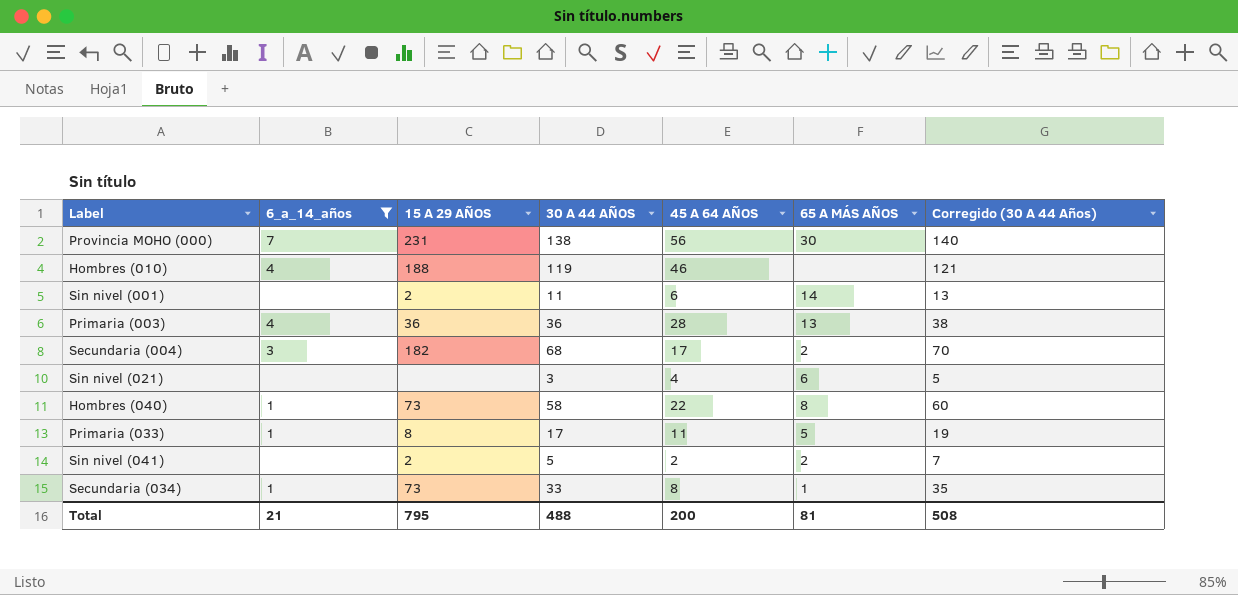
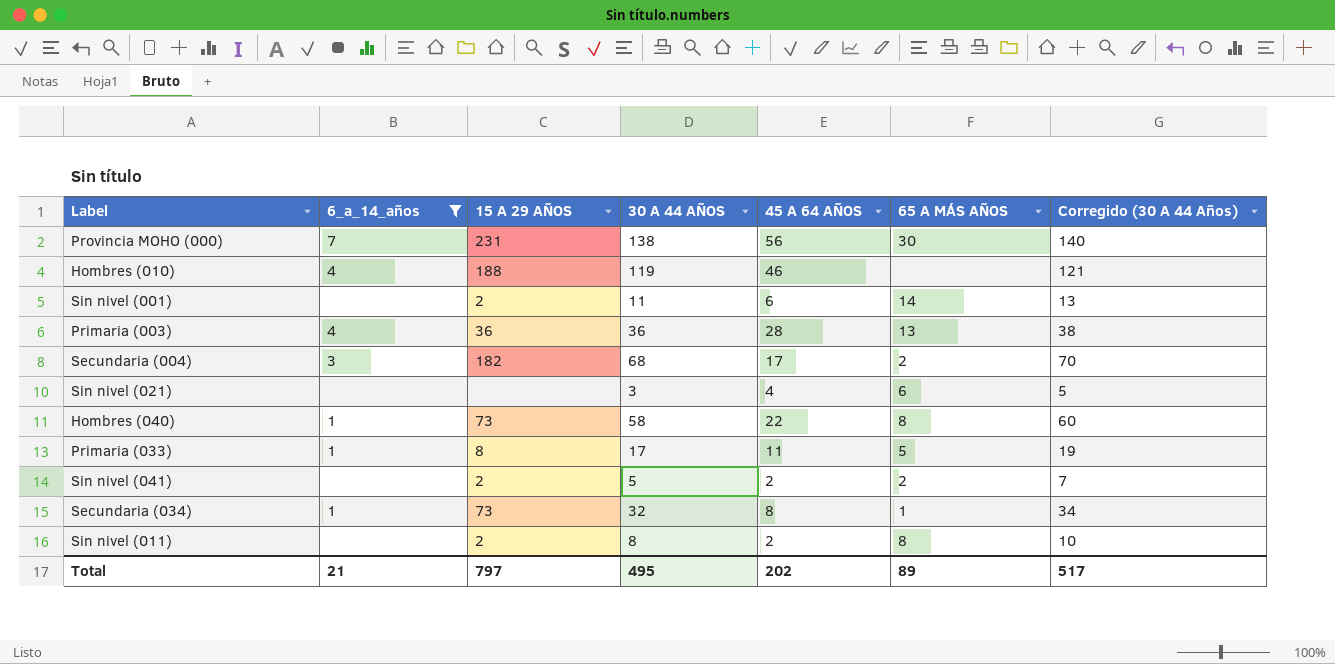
Secundaria (034) | 30 A 44 AÑOS: 33 -> 32
Secundaria (034) | Corregido (30 A 44 Años): 35 -> 34
row Sin nivel (011): none -> none | 2 | 8 | 2 | 8 | 10
Total | 15 A 29 AÑOS: 795 -> 797
Total | 30 A 44 AÑOS: 488 -> 495
Total | 45 A 64 AÑOS: 200 -> 202
Total | 65 A MÁS AÑOS: 81 -> 89
Total | Corregido (30 A 44 Años): 508 -> 517

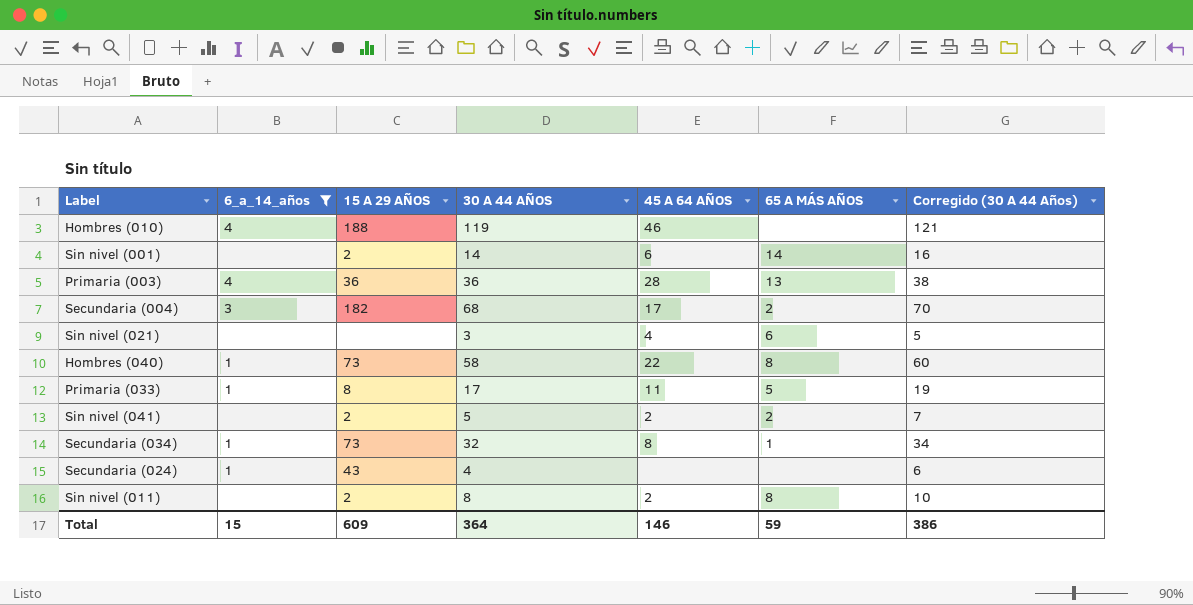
row Provincia MOHO (000): 7 | 231 | 138 | 56 | 30 | 140 -> none
Sin nivel (001) | 30 A 44 AÑOS: 11 -> 14
Sin nivel (001) | Corregido (30 A 44 Años): 13 -> 16
row Secundaria (024): none -> 1 | 43 | 4 | none | none | 6
Total | 6_a_14_años: 21 -> 15
Total | 15 A 29 AÑOS: 797 -> 609
Total | 30 A 44 AÑOS: 495 -> 364
Total | 45 A 64 AÑOS: 202 -> 146
Total | 65 A MÁS AÑOS: 89 -> 59
Total | Corregido (30 A 44 Años): 517 -> 386

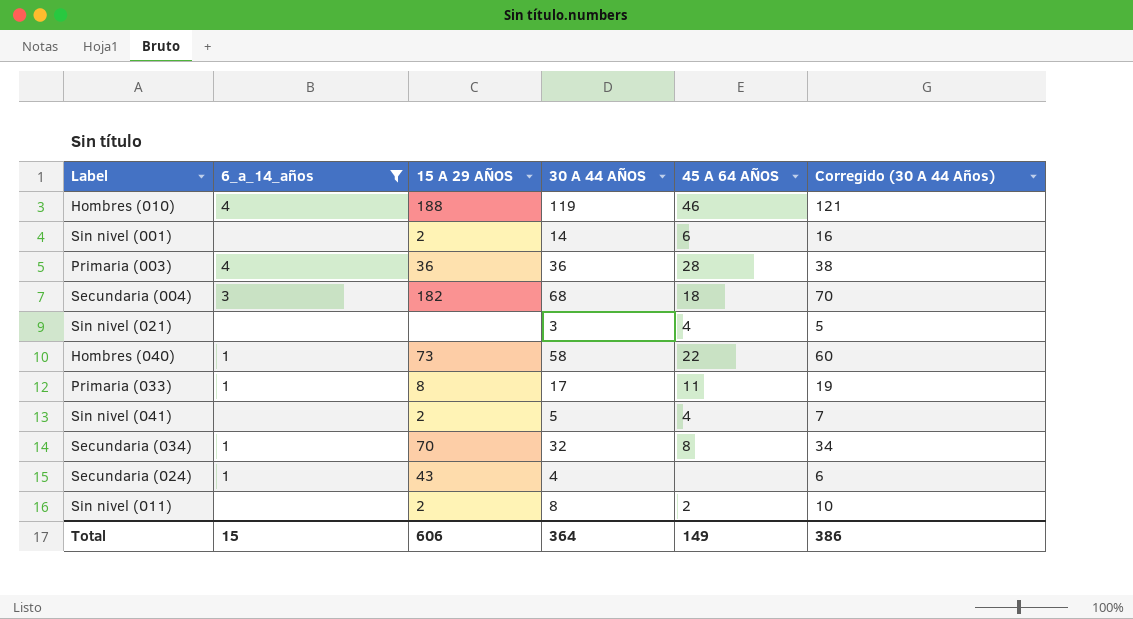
column 65 A MÁS AÑOS | position: 6 -> none
Secundaria (004) | 45 A 64 AÑOS: 17 -> 18
Sin nivel (041) | 45 A 64 AÑOS: 2 -> 4
Secundaria (034) | 15 A 29 AÑOS: 73 -> 70
Total | 15 A 29 AÑOS: 609 -> 606
Total | 45 A 64 AÑOS: 146 -> 149

